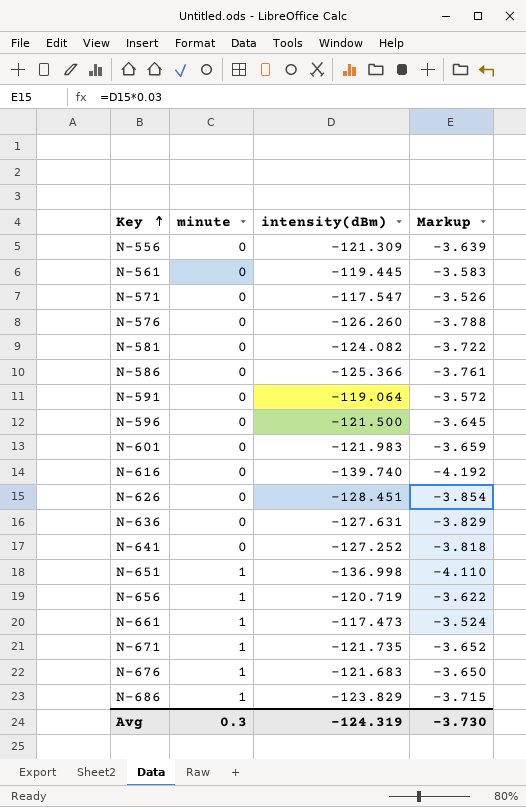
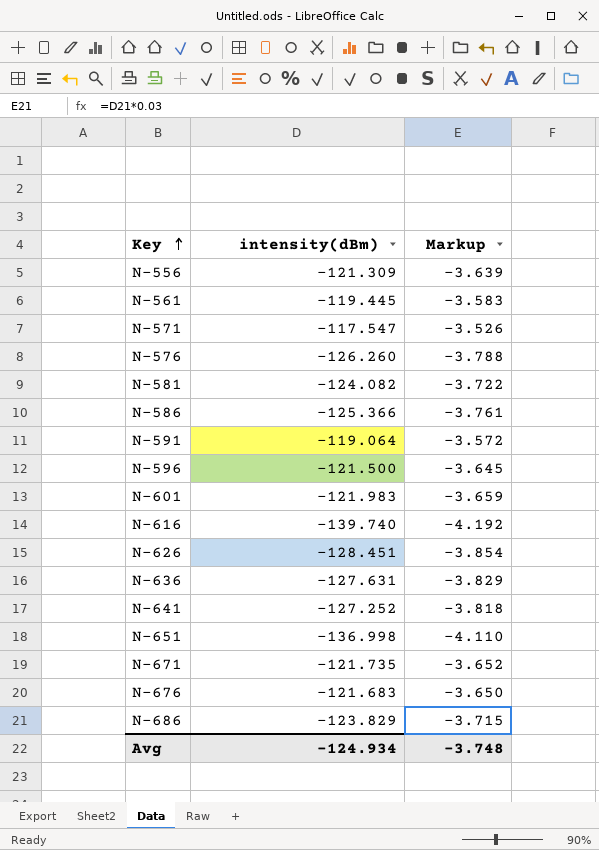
column minute | position: 2 -> none
row N-656: 1 | -120.719 | -3.622 -> none
row N-661: 1 | -117.473 | -3.524 -> none
Avg | intensity(dBm): -124.319 -> -124.934
Avg | Markup: -3.730 -> -3.748

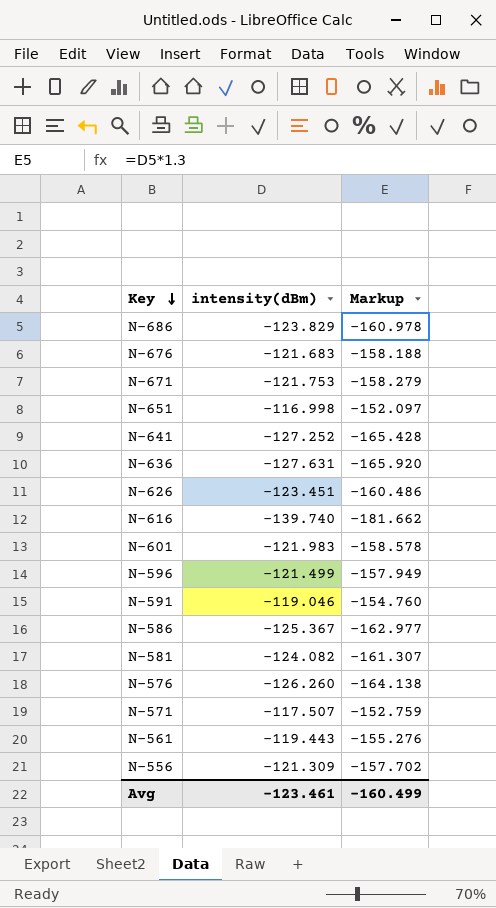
row order: Key ascending -> Key descending
column Markup | formula: [intensity(dBm)] * 0.03 -> [intensity(dBm)] * 1.3
N-671 | intensity(dBm): -121.735 -> -121.753
N-651 | intensity(dBm): -136.998 -> -116.998
N-626 | intensity(dBm): -128.451 -> -123.451
N-596 | intensity(dBm): -121.500 -> -121.499
N-591 | intensity(dBm): -119.064 -> -119.046
N-586 | intensity(dBm): -125.366 -> -125.367
N-571 | intensity(dBm): -117.547 -> -117.507
N-561 | intensity(dBm): -119.445 -> -119.443
Avg | intensity(dBm): -124.934 -> -123.461
Avg | Markup: -3.748 -> -160.499

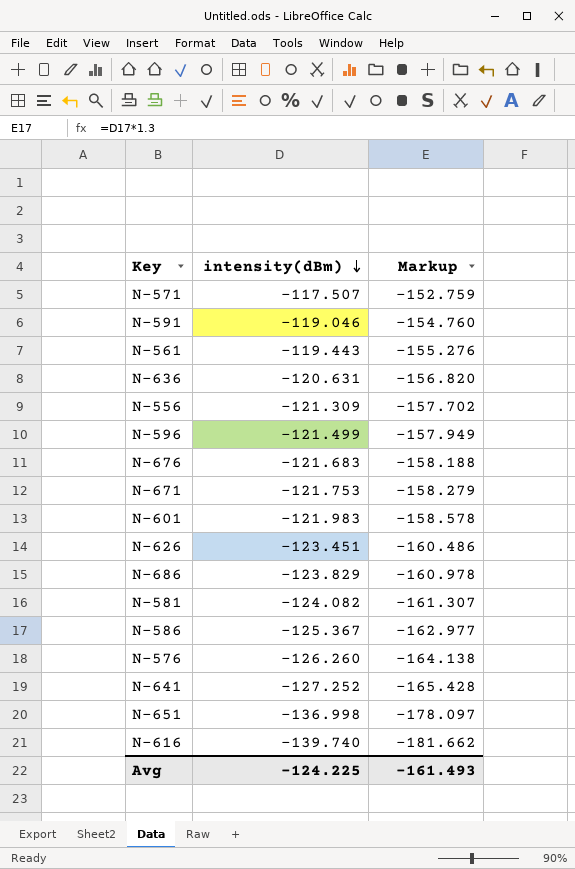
row order: Key descending -> intensity(dBm) descending
N-636 | intensity(dBm): -127.631 -> -120.631
N-636 | Markup: -165.920 -> -156.820
N-651 | intensity(dBm): -116.998 -> -136.998
N-651 | Markup: -152.097 -> -178.097
Avg | intensity(dBm): -123.461 -> -124.225
Avg | Markup: -160.499 -> -161.493

